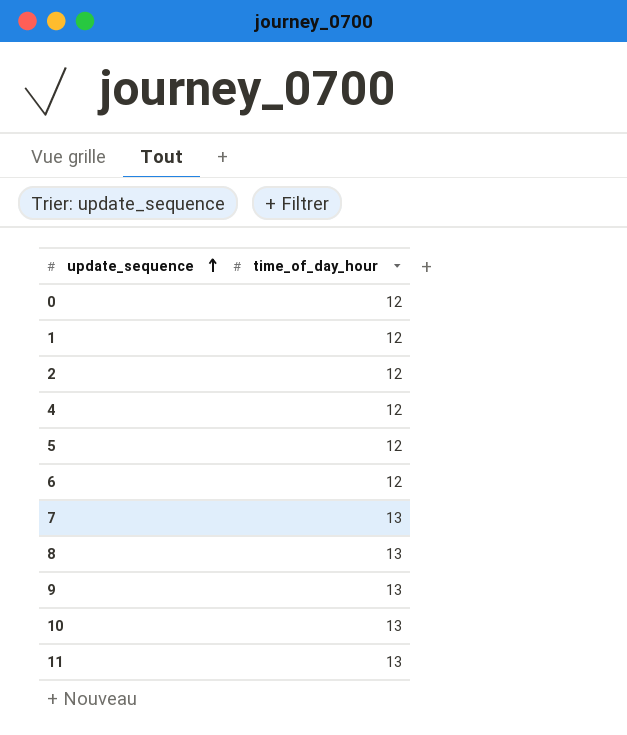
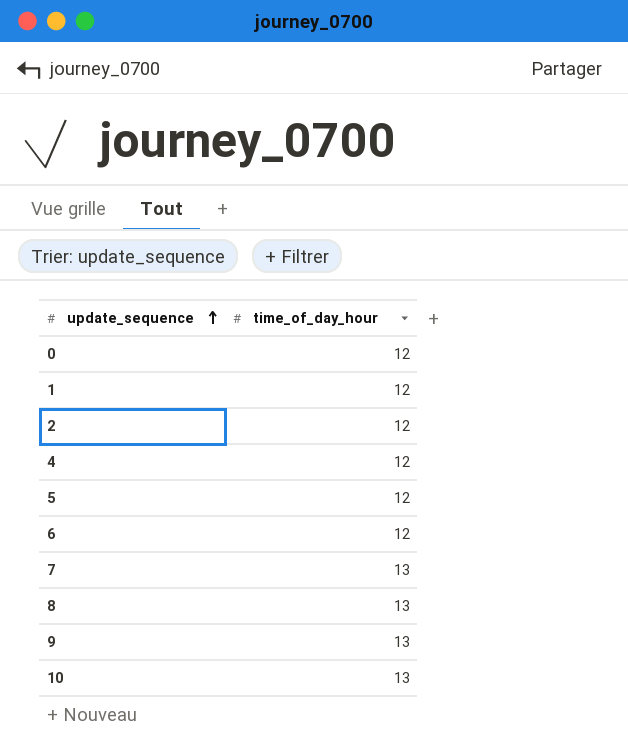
row 11: 13 -> none

